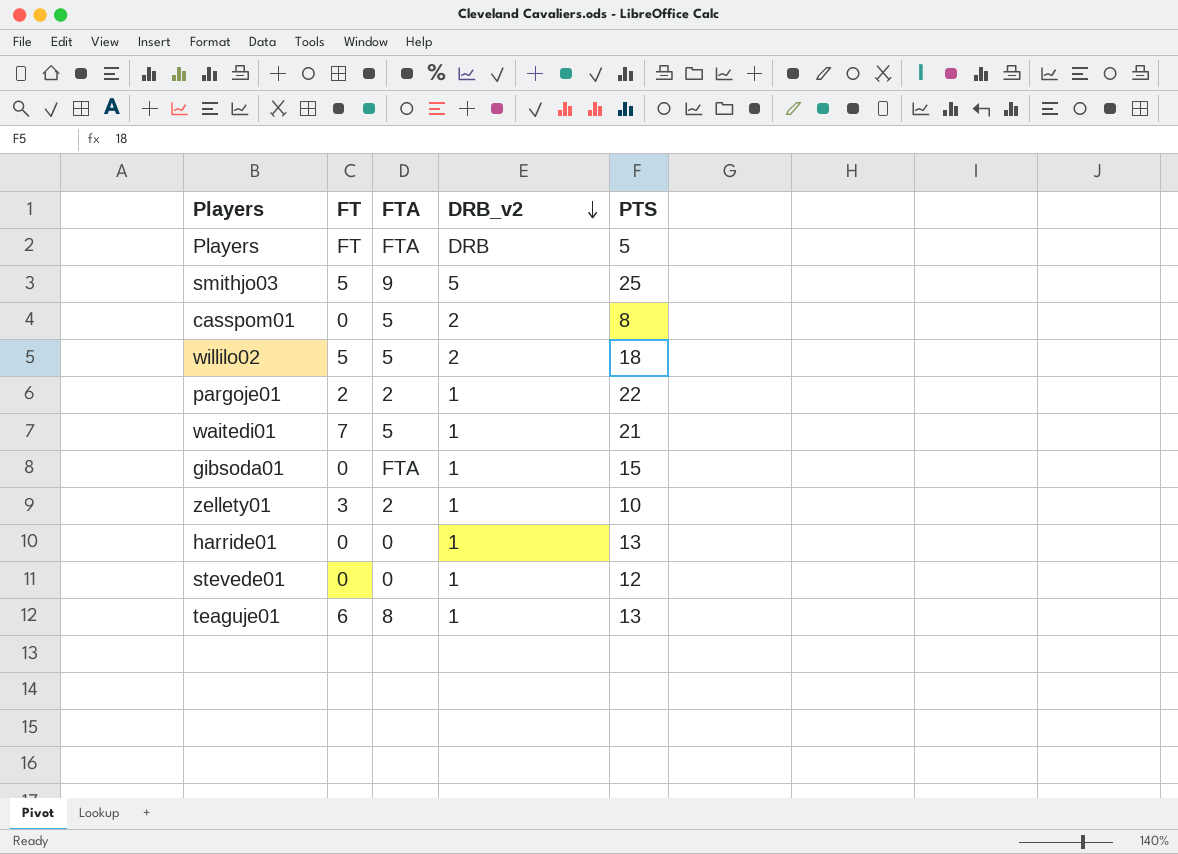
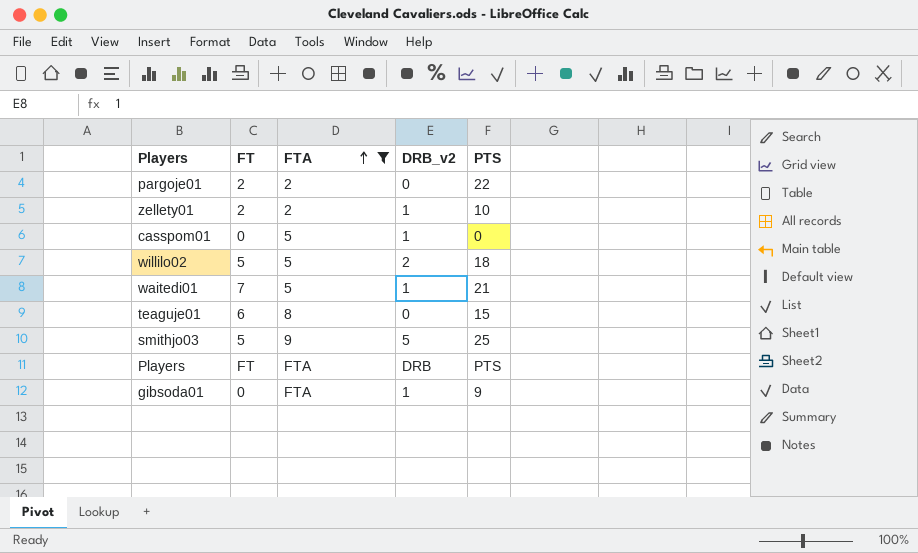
filter: none -> FTA != 0
row order: DRB_v2 descending -> FTA ascending
pargoje01 | DRB_v2: 1 -> 0
zellety01 | FT: 3 -> 2
casspom01 | DRB_v2: 2 -> 1
casspom01 | PTS: 8 -> 0
teaguje01 | DRB_v2: 1 -> 0
teaguje01 | PTS: 13 -> 15
Players | PTS: 5 -> PTS
gibsoda01 | PTS: 15 -> 9

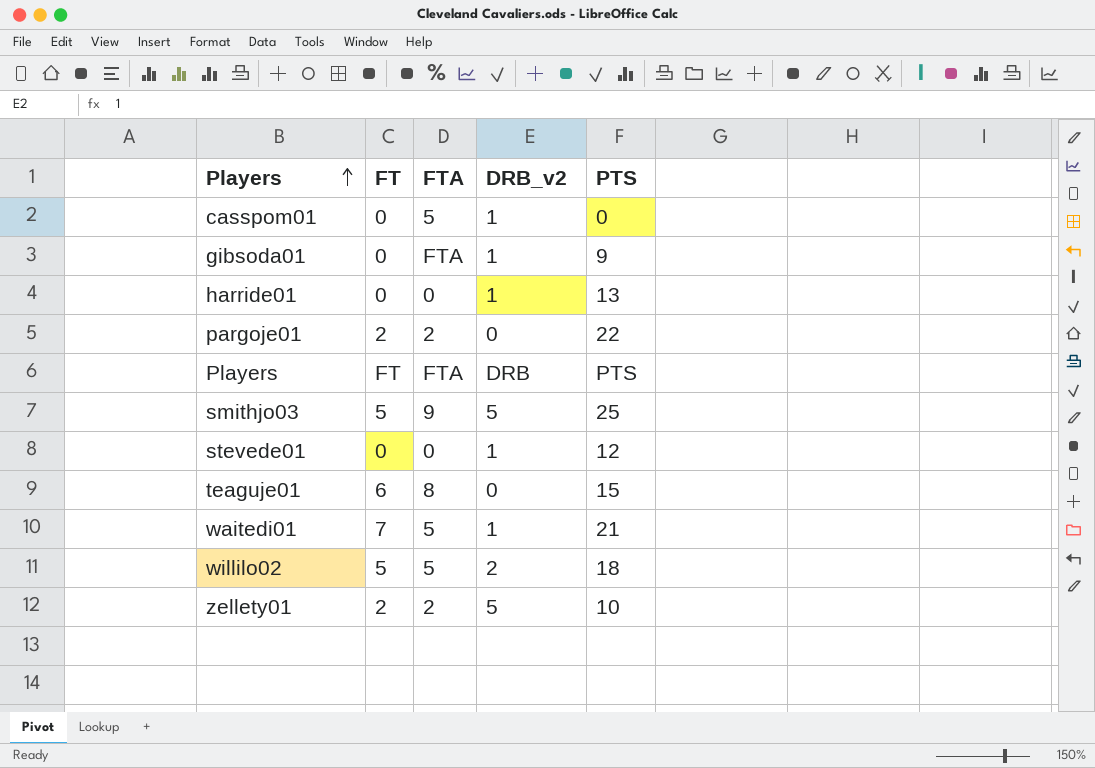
filter: FTA != 0 -> none
row order: FTA ascending -> Players ascending
zellety01 | DRB_v2: 1 -> 5

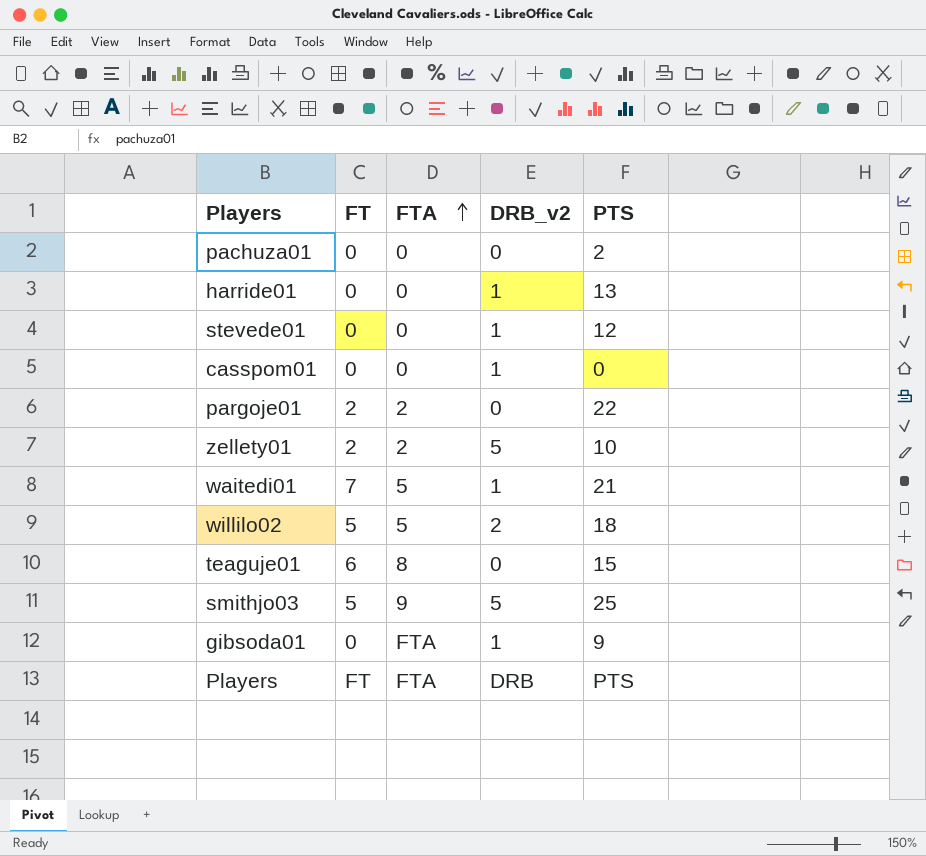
row order: Players ascending -> FTA ascending
row pachuza01: none -> 0 | 0 | 0 | 2
casspom01 | FTA: 5 -> 0

